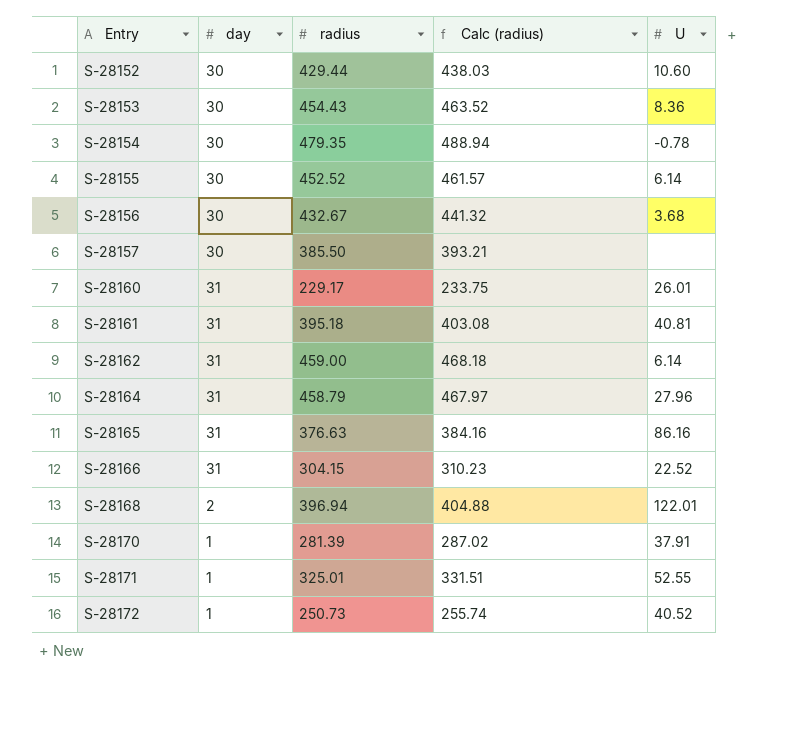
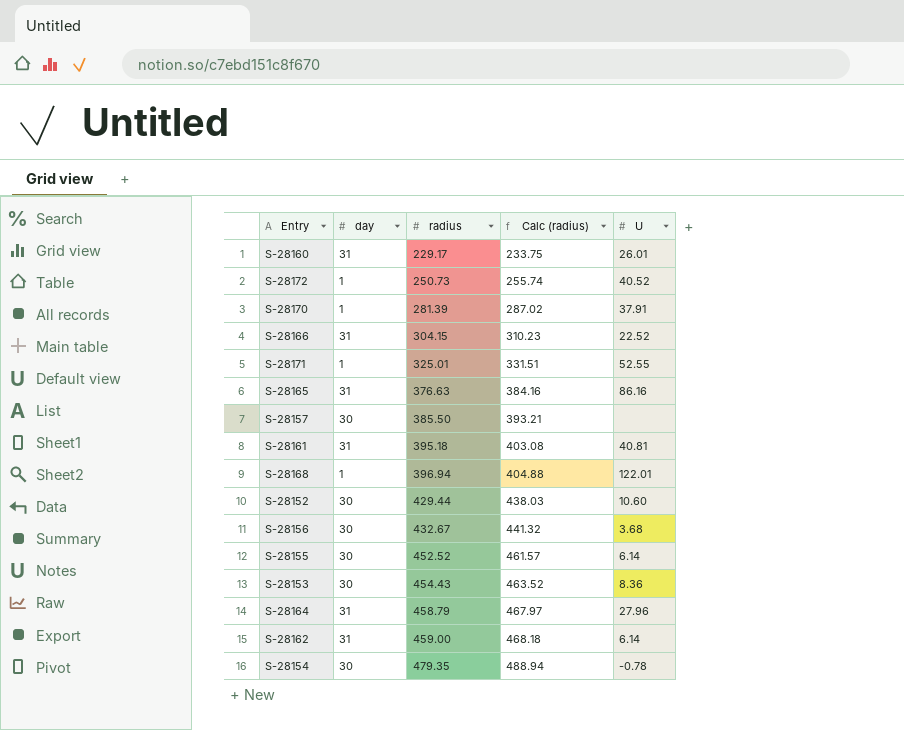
row order: Entry ascending -> radius ascending
S-28168 | day: 2 -> 1

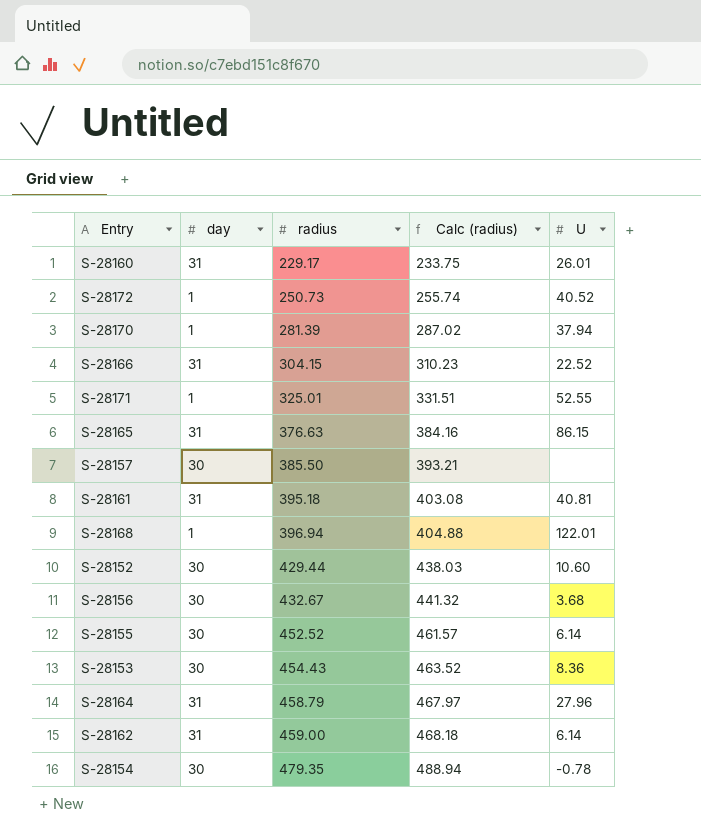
S-28170 | U: 37.91 -> 37.94
S-28165 | U: 86.16 -> 86.15

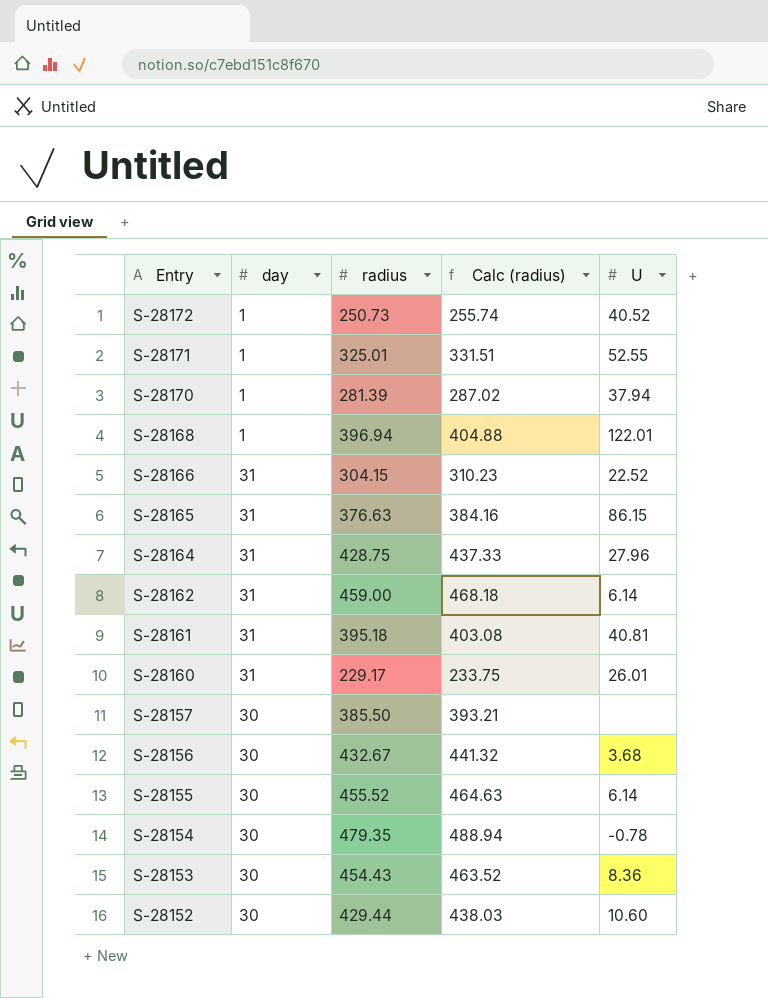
row order: radius ascending -> Entry descending
S-28164 | radius: 458.79 -> 428.75
S-28164 | Calc (radius): 467.97 -> 437.33
S-28155 | radius: 452.52 -> 455.52
S-28155 | Calc (radius): 461.57 -> 464.63

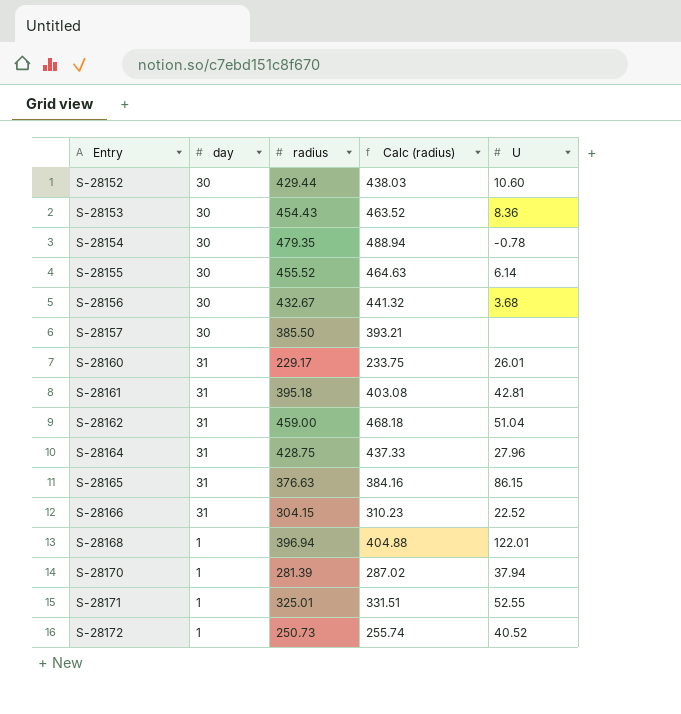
row order: Entry descending -> Entry ascending
S-28161 | U: 40.81 -> 42.81
S-28162 | U: 6.14 -> 51.04

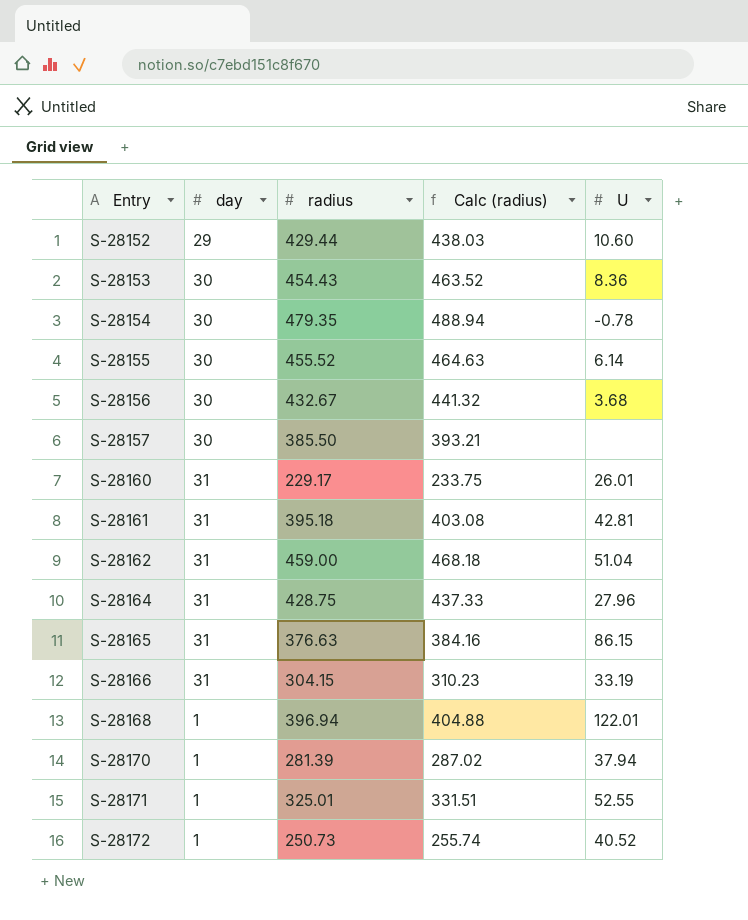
S-28152 | day: 30 -> 29
S-28166 | U: 22.52 -> 33.19

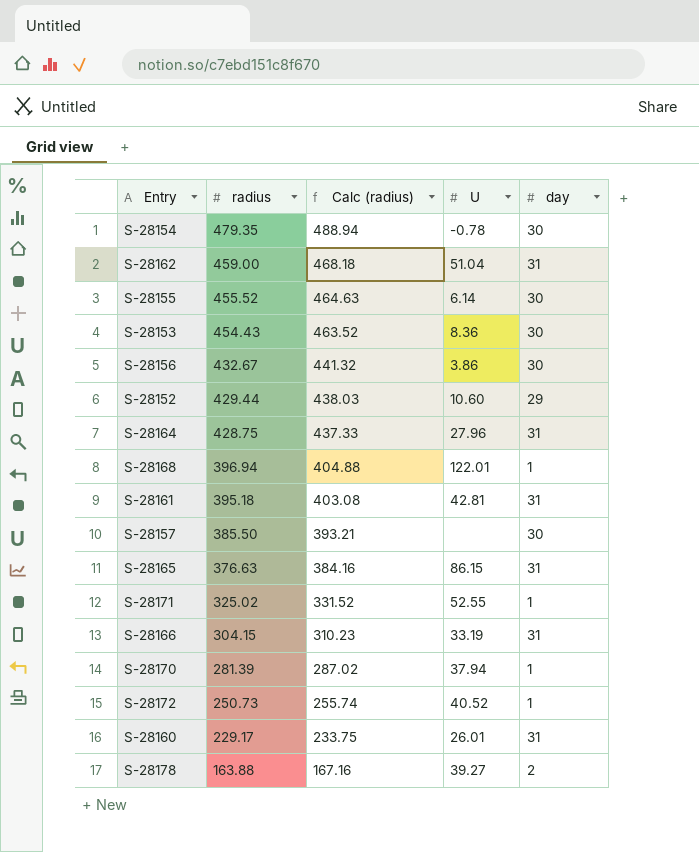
row order: Entry ascending -> radius descending
column day | position: 2 -> 5
S-28156 | U: 3.68 -> 3.86
S-28171 | radius: 325.01 -> 325.02
S-28171 | Calc (radius): 331.51 -> 331.52
row S-28178: none -> 163.88 | 167.16 | 39.27 | 2

